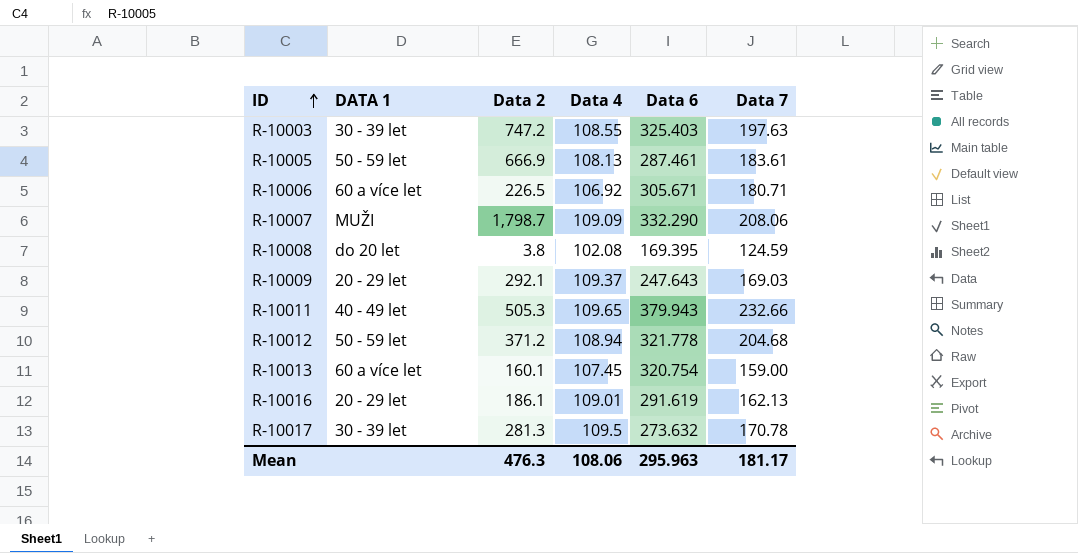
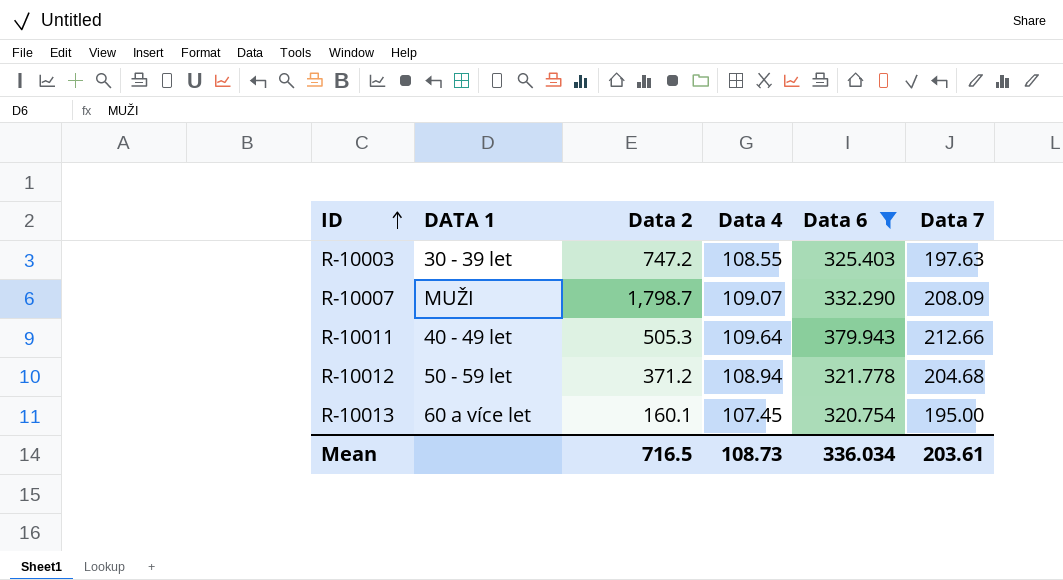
filter: none -> Data 6 >= 320.754
R-10007 | Data 4: 109.09 -> 109.07
R-10007 | Data 7: 208.06 -> 208.09
R-10011 | Data 4: 109.65 -> 109.64
R-10011 | Data 7: 232.66 -> 212.66
R-10013 | Data 7: 159.00 -> 195.00
Mean | Data 2: 476.3 -> 716.5
Mean | Data 4: 108.06 -> 108.73
Mean | Data 6: 295.963 -> 336.034
Mean | Data 7: 181.17 -> 203.61

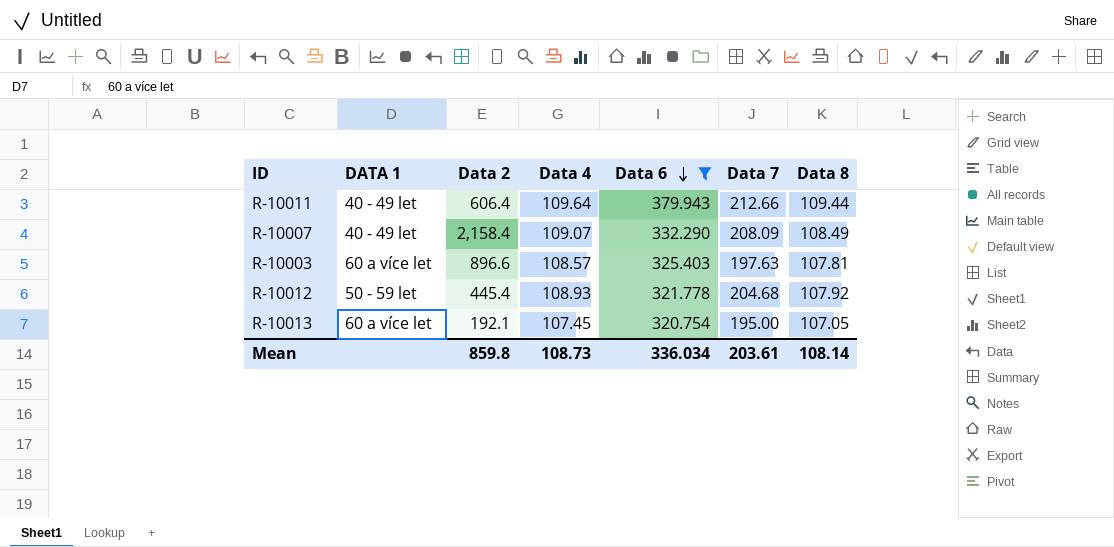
row order: ID ascending -> Data 6 descending
column Data 8 | position: none -> 7
R-10011 | Data 2: 505.3 -> 606.4
R-10007 | DATA 1: MUŽI -> 40 - 49 let
R-10007 | Data 2: 1,798.7 -> 2,158.4
R-10003 | DATA 1: 30 - 39 let -> 60 a více let
R-10003 | Data 2: 747.2 -> 896.6
R-10003 | Data 4: 108.55 -> 108.57
R-10012 | Data 2: 371.2 -> 445.4
R-10012 | Data 4: 108.94 -> 108.93
R-10013 | Data 2: 160.1 -> 192.1
Mean | Data 2: 716.5 -> 859.8

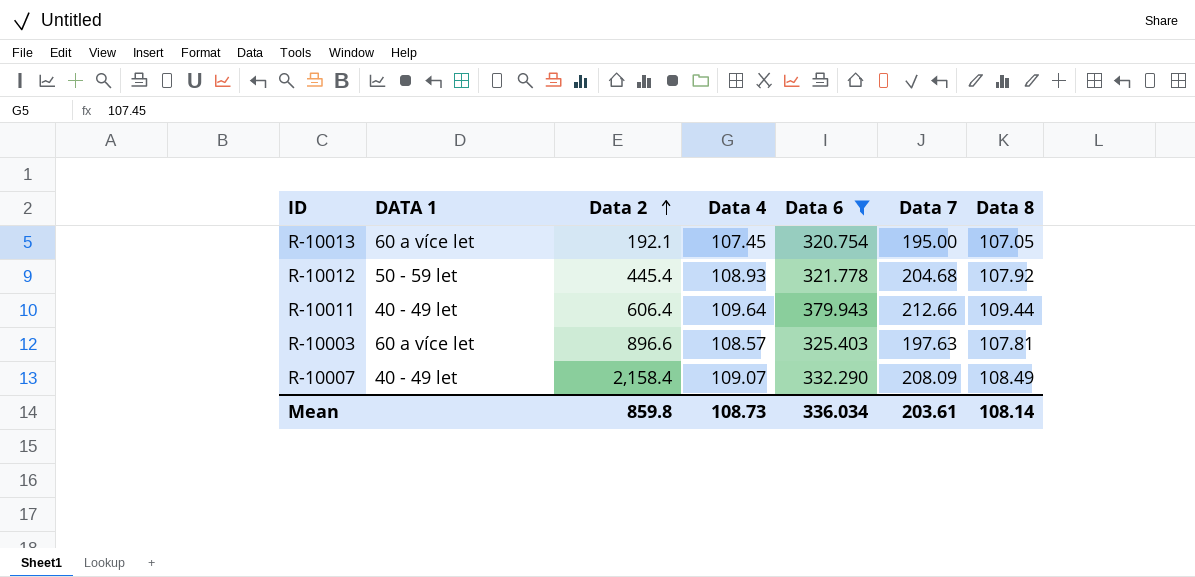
row order: Data 6 descending -> Data 2 ascending

